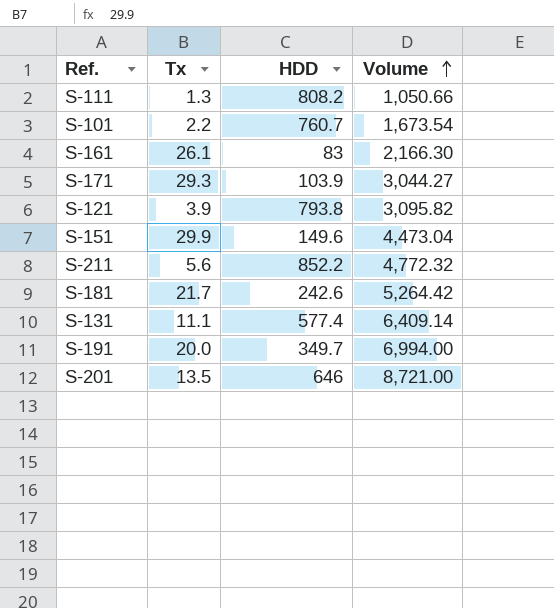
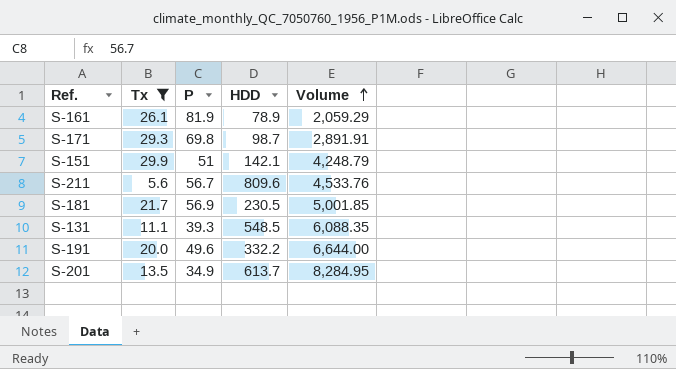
filter: none -> Tx >= 5.6
column P | position: none -> 3
S-161 | HDD: 83 -> 78.9
S-161 | Volume: 2,166.30 -> 2,059.29
S-171 | HDD: 103.9 -> 98.7
S-171 | Volume: 3,044.27 -> 2,891.91
S-151 | HDD: 149.6 -> 142.1
S-151 | Volume: 4,473.04 -> 4,248.79
S-211 | HDD: 852.2 -> 809.6
S-211 | Volume: 4,772.32 -> 4,533.76
S-181 | HDD: 242.6 -> 230.5
S-181 | Volume: 5,264.42 -> 5,001.85
S-131 | HDD: 577.4 -> 548.5
S-131 | Volume: 6,409.14 -> 6,088.35
S-191 | HDD: 349.7 -> 332.2
S-191 | Volume: 6,994.00 -> 6,644.00
S-201 | HDD: 646 -> 613.7
S-201 | Volume: 8,721.00 -> 8,284.95

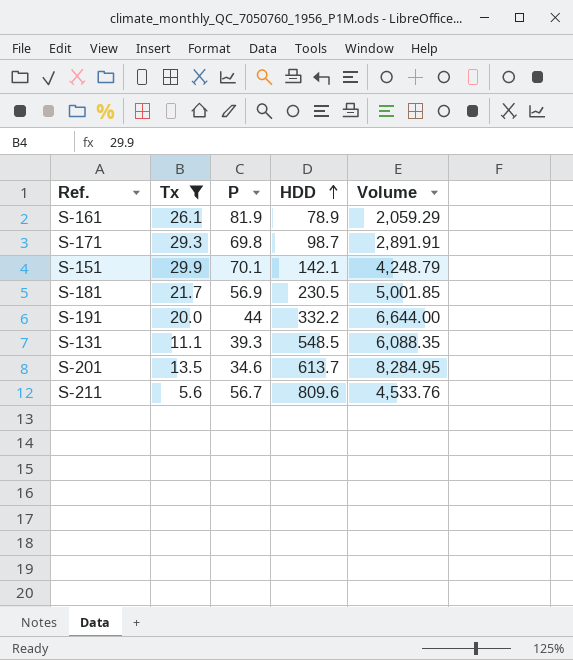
row order: Volume ascending -> HDD ascending
S-151 | P: 51 -> 70.1
S-191 | P: 49.6 -> 44
S-201 | P: 34.9 -> 34.6

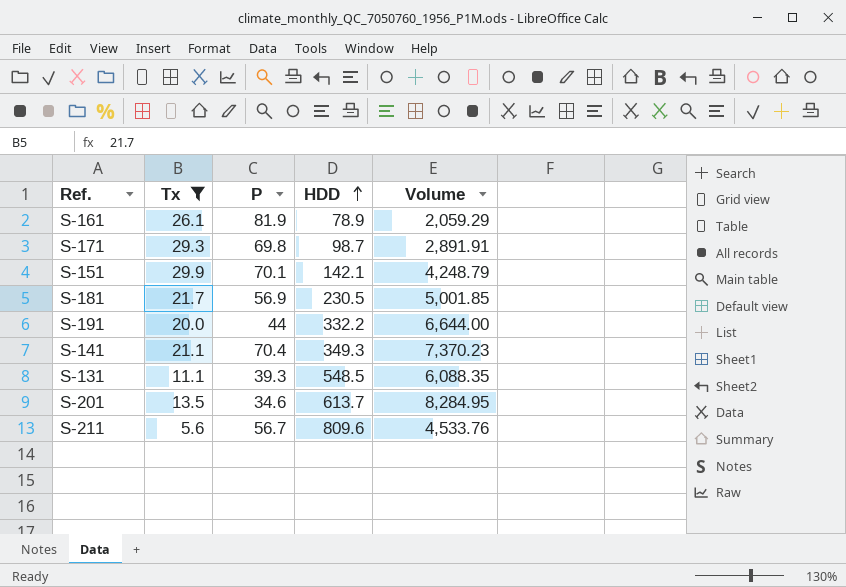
row S-141: none -> 21.1 | 70.4 | 349.3 | 7,370.23

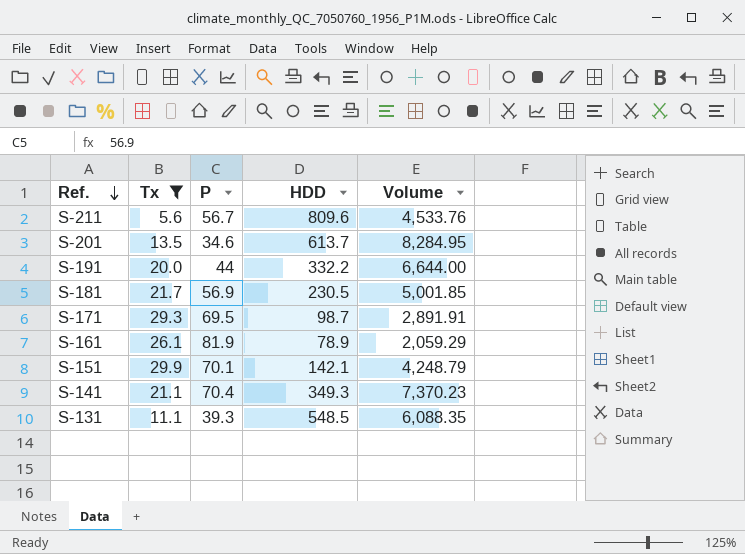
row order: HDD ascending -> Ref. descending
S-171 | P: 69.8 -> 69.5

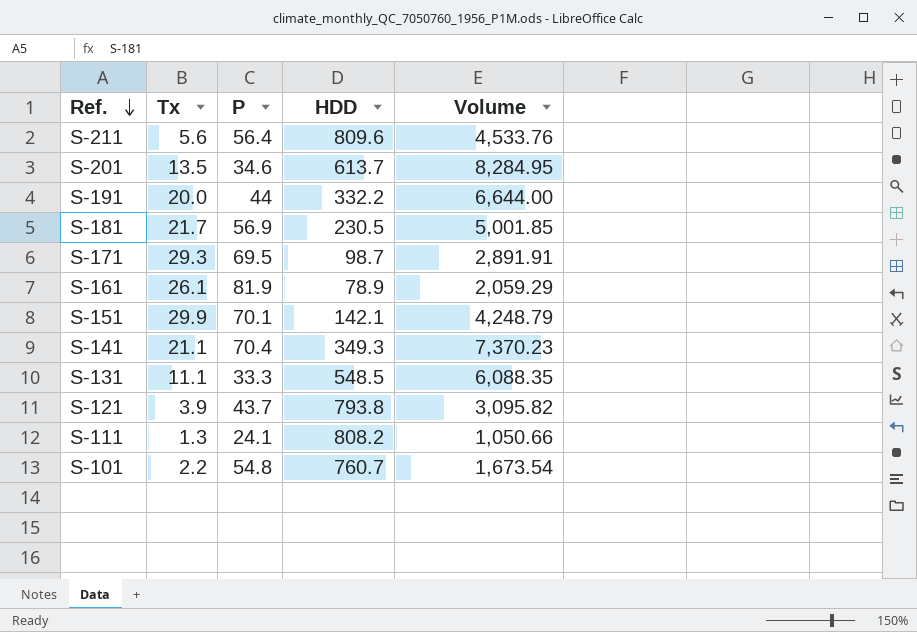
filter: Tx >= 5.6 -> none
S-211 | P: 56.7 -> 56.4
S-131 | P: 39.3 -> 33.3

